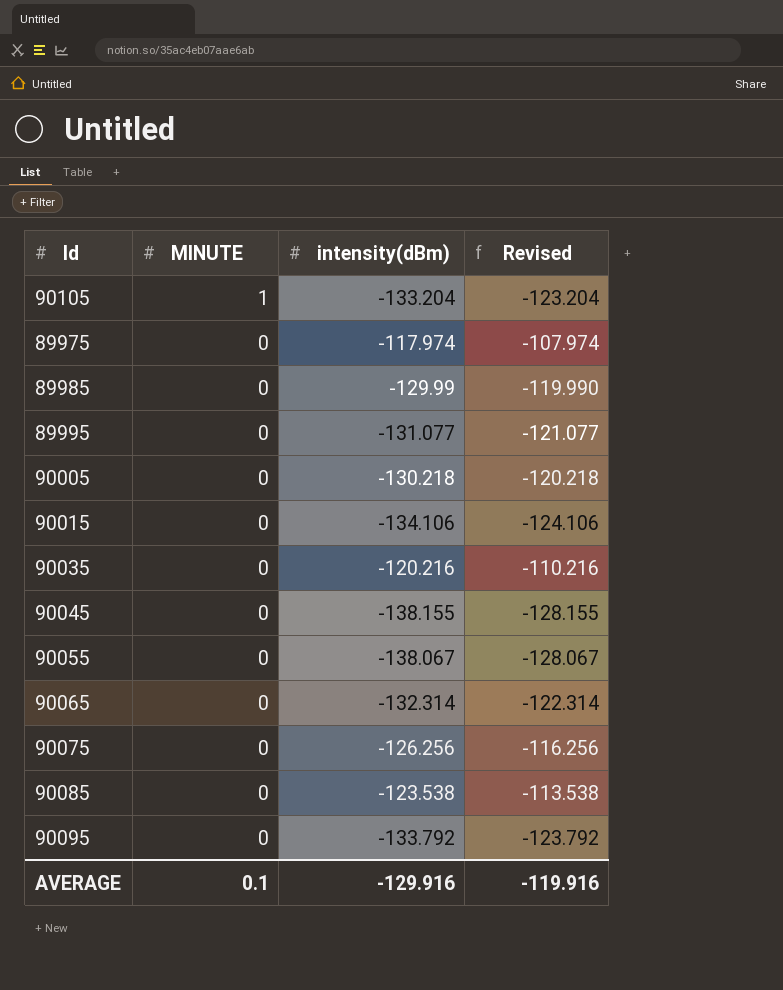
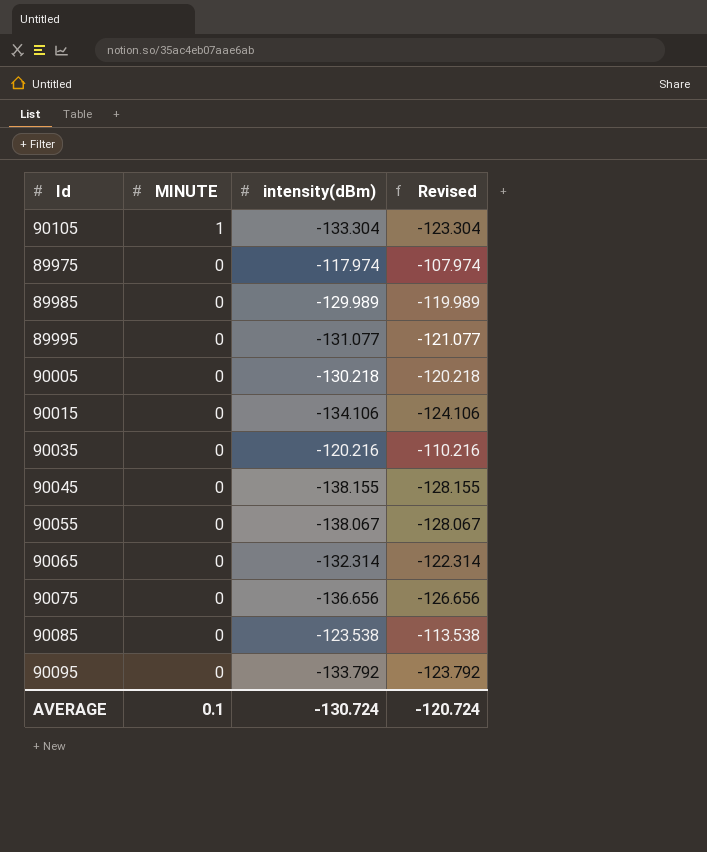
90105 | intensity(dBm): -133.204 -> -133.304
90105 | Revised: -123.204 -> -123.304
89985 | intensity(dBm): -129.99 -> -129.989
89985 | Revised: -119.990 -> -119.989
90075 | intensity(dBm): -126.256 -> -136.656
90075 | Revised: -116.256 -> -126.656
AVERAGE | intensity(dBm): -129.916 -> -130.724
AVERAGE | Revised: -119.916 -> -120.724

